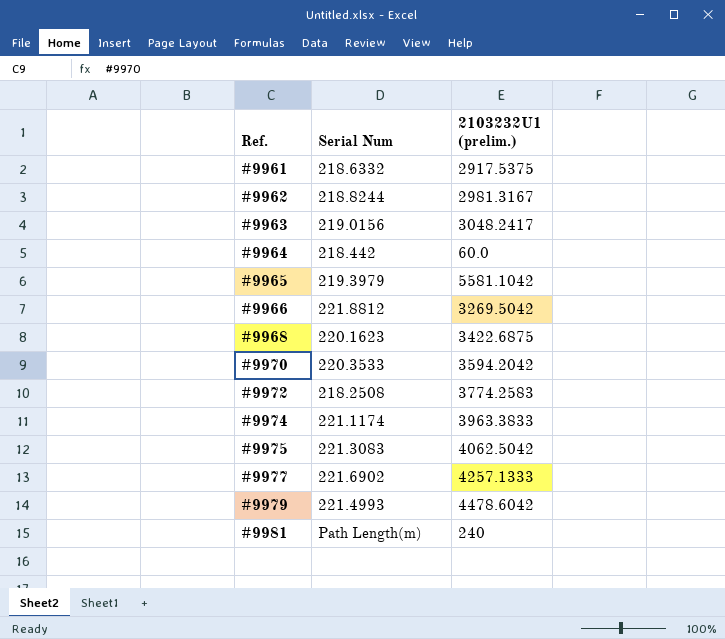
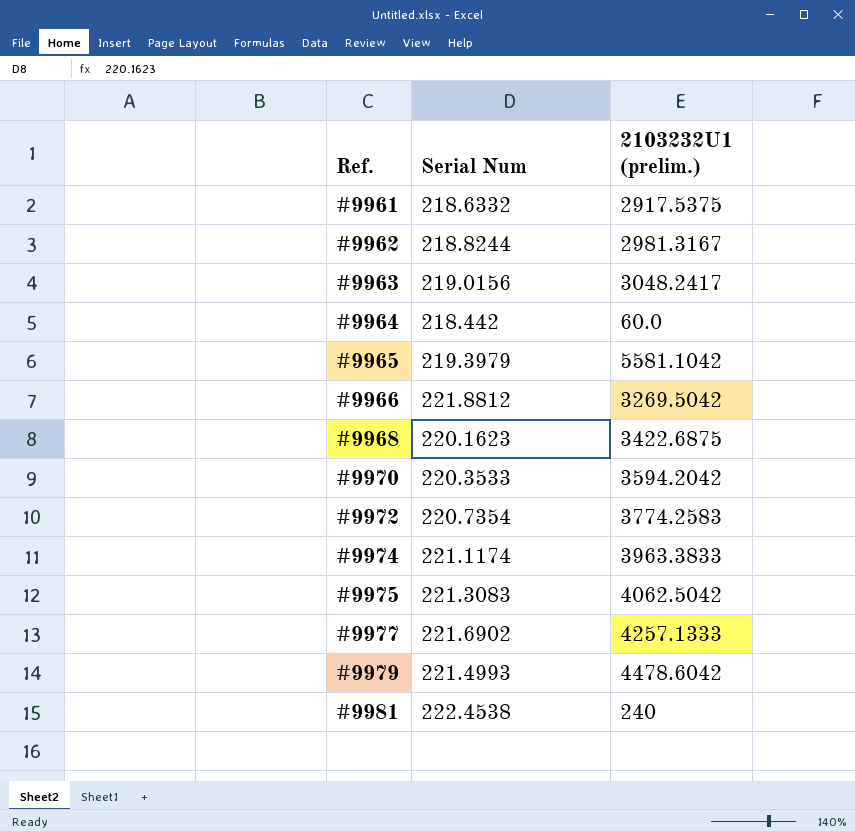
#9972 | Serial Num: 218.2508 -> 220.7354
#9981 | Serial Num: Path Length(m) -> 222.4538

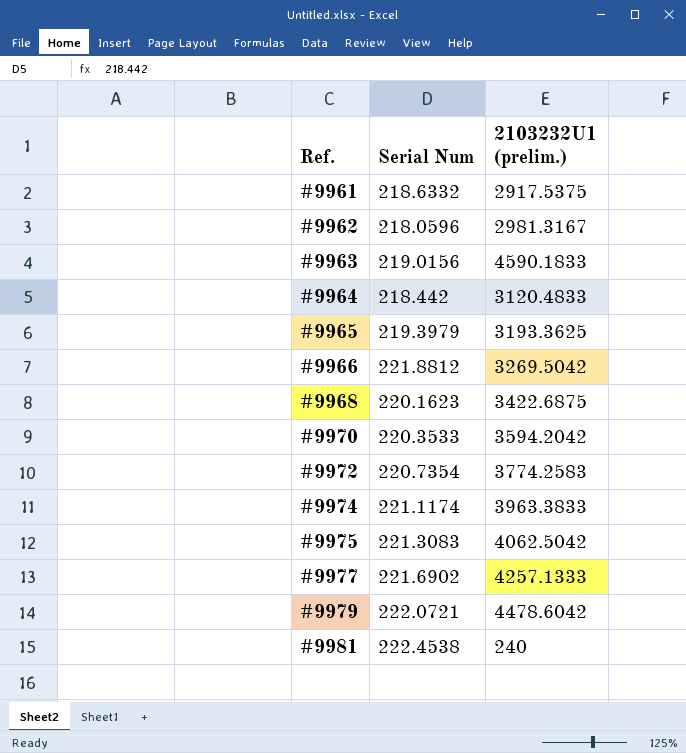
#9962 | Serial Num: 218.8244 -> 218.0596
#9963 | 2103232U1 (prelim.): 3048.2417 -> 4590.1833
#9964 | 2103232U1 (prelim.): 60.0 -> 3120.4833
#9965 | 2103232U1 (prelim.): 5581.1042 -> 3193.3625
#9979 | Serial Num: 221.4993 -> 222.0721

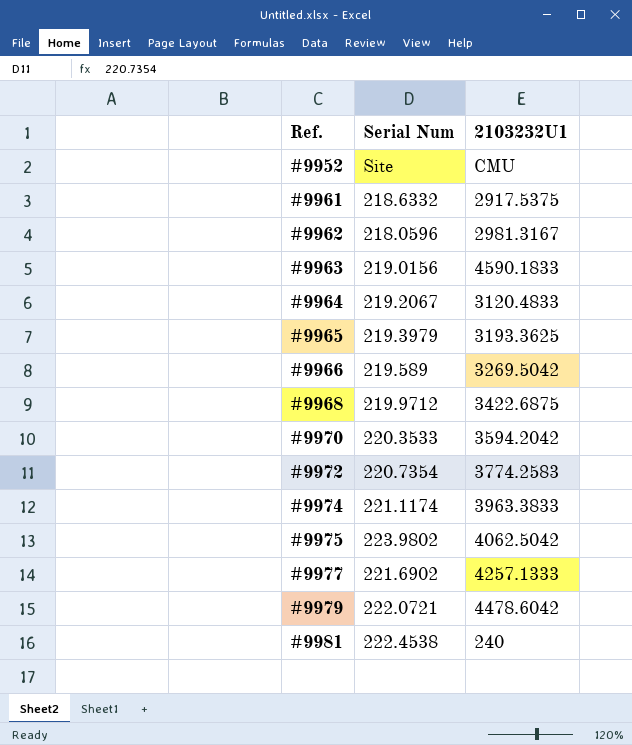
column name: 2103232U1 (prelim.) -> 2103232U1
row #9952: none -> Site | CMU
#9964 | Serial Num: 218.442 -> 219.2067
#9966 | Serial Num: 221.8812 -> 219.589
#9968 | Serial Num: 220.1623 -> 219.9712
#9975 | Serial Num: 221.3083 -> 223.9802

